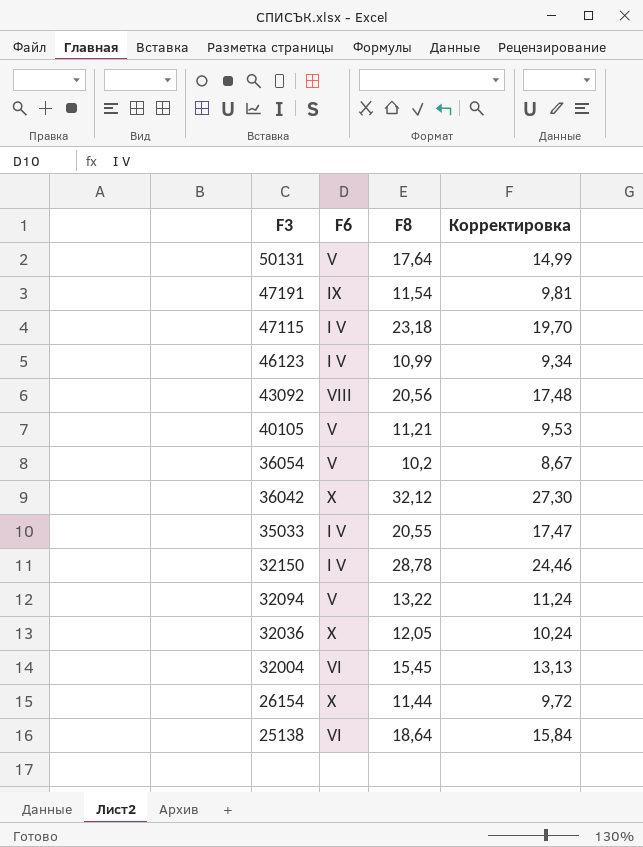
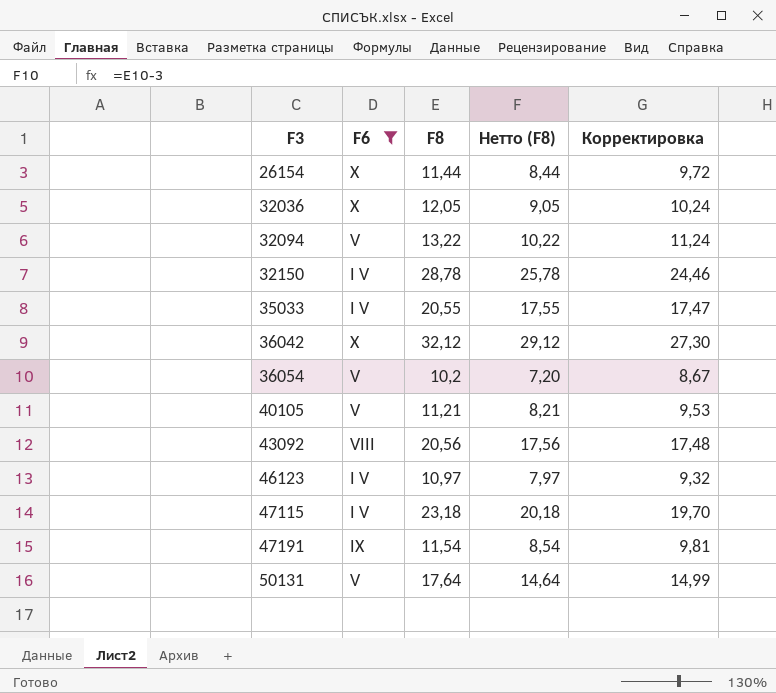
filter: none -> F6 != VI
row order: F3 descending -> F3 ascending
column Нетто (F8) | formula: none -> [F8] - 3
46123 | F8: 10,99 -> 10,97
46123 | Корректировка: 9,34 -> 9,32

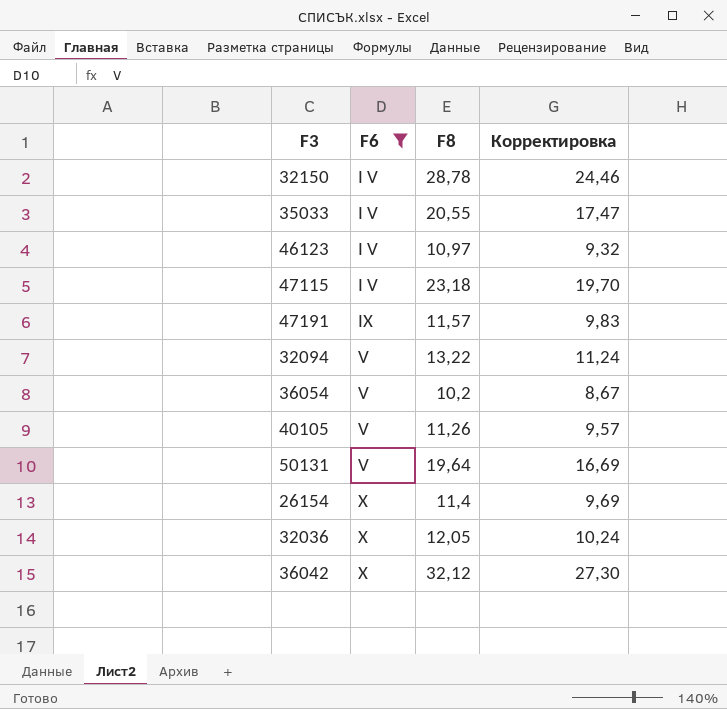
row order: F3 ascending -> F6 ascending
column Нетто (F8) | formula: [F8] - 3 -> none
row 43092: VIII | 20,56 | 17,56 | 17,48 -> none
47191 | F8: 11,54 -> 11,57
47191 | Корректировка: 9,81 -> 9,83
40105 | F8: 11,21 -> 11,26
40105 | Корректировка: 9,53 -> 9,57
50131 | F8: 17,64 -> 19,64
50131 | Корректировка: 14,99 -> 16,69
26154 | F8: 11,44 -> 11,4
26154 | Корректировка: 9,72 -> 9,69

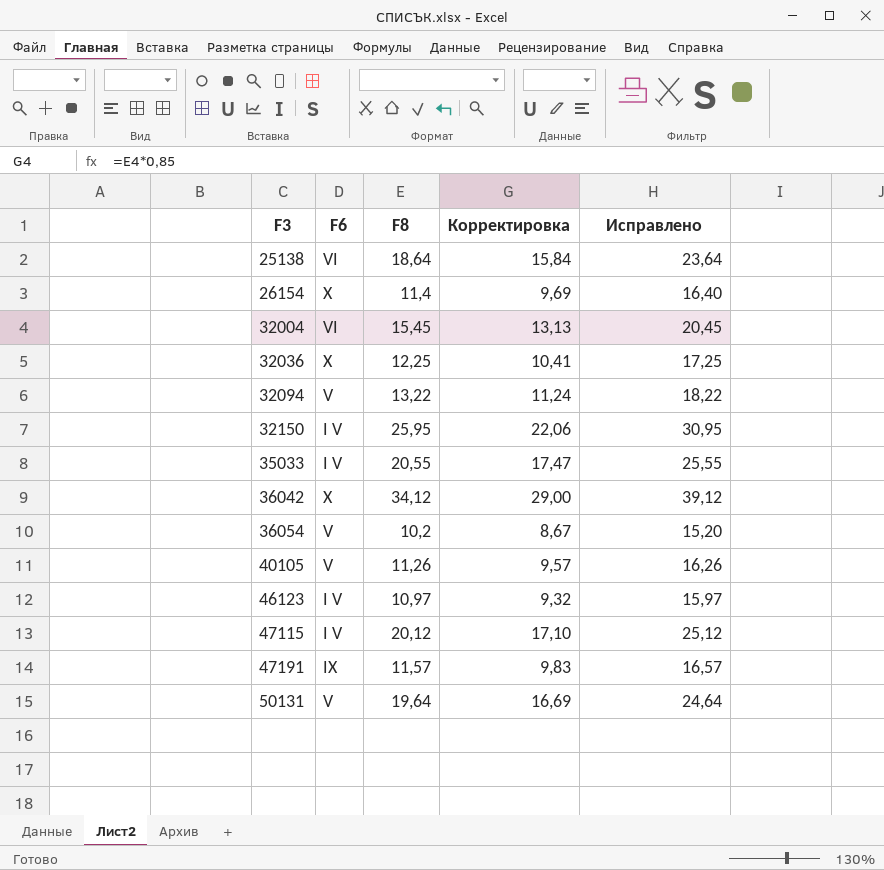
filter: F6 != VI -> none
row order: F6 ascending -> F3 ascending
column Исправлено | formula: none -> [F8] + 5
32036 | F8: 12,05 -> 12,25
32036 | Корректировка: 10,24 -> 10,41
32150 | F8: 28,78 -> 25,95
32150 | Корректировка: 24,46 -> 22,06
36042 | F8: 32,12 -> 34,12
36042 | Корректировка: 27,30 -> 29,00
47115 | F8: 23,18 -> 20,12
47115 | Корректировка: 19,70 -> 17,10

